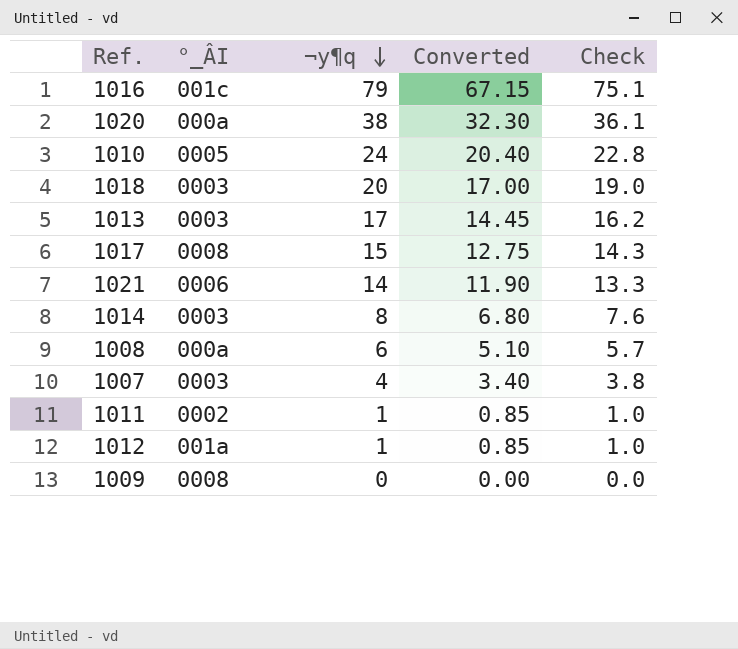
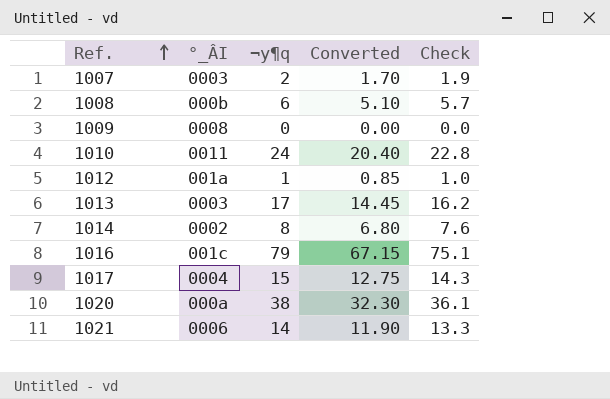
row order: ¬y¶q descending -> Ref. ascending
row 1018: 0003 | 20 | 17.00 | 19.0 -> none
row 1011: 0002 | 1 | 0.85 | 1.0 -> none
1007 | ¬y¶q: 4 -> 2
1007 | Converted: 3.40 -> 1.70
1007 | Check: 3.8 -> 1.9
1008 | °_ÂI: 000a -> 000b
1010 | °_ÂI: 0005 -> 0011
1014 | °_ÂI: 0003 -> 0002
1017 | °_ÂI: 0008 -> 0004

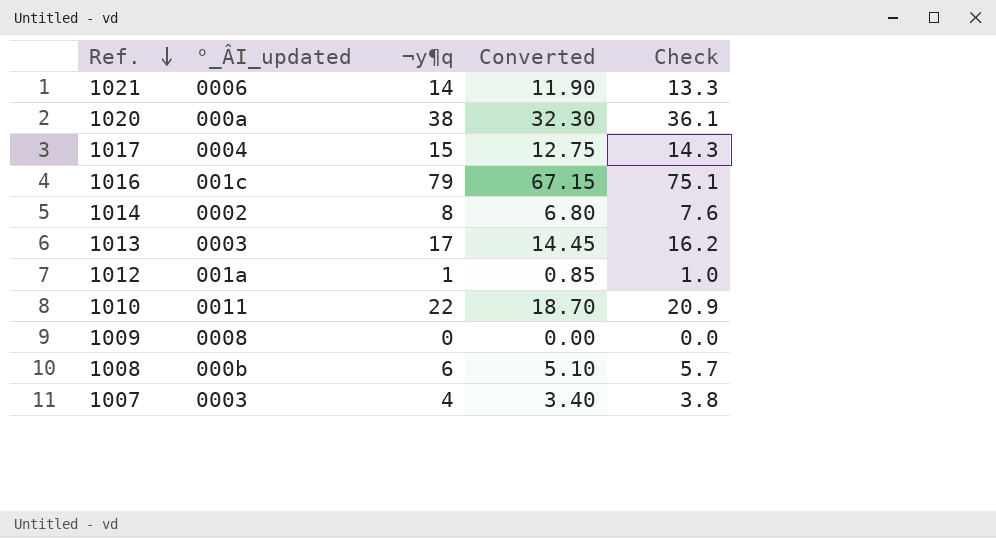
row order: Ref. ascending -> Ref. descending
column name: °_ÂI -> °_ÂI_updated
1010 | ¬y¶q: 24 -> 22
1010 | Converted: 20.40 -> 18.70
1010 | Check: 22.8 -> 20.9
1007 | ¬y¶q: 2 -> 4
1007 | Converted: 1.70 -> 3.40
1007 | Check: 1.9 -> 3.8

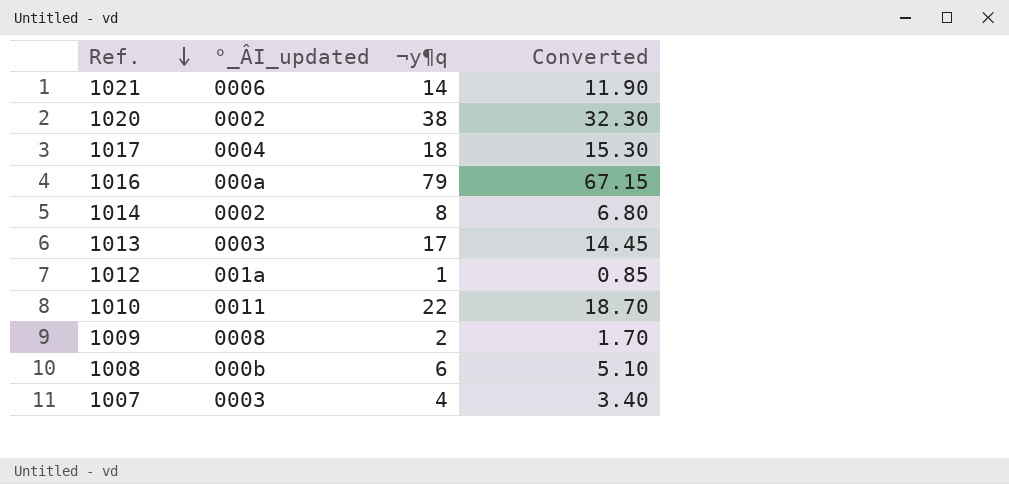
column Check | formula: [¬y¶q] * 0.95 -> none
1020 | °_ÂI_updated: 000a -> 0002
1017 | ¬y¶q: 15 -> 18
1017 | Converted: 12.75 -> 15.30
1016 | °_ÂI_updated: 001c -> 000a
1009 | ¬y¶q: 0 -> 2
1009 | Converted: 0.00 -> 1.70

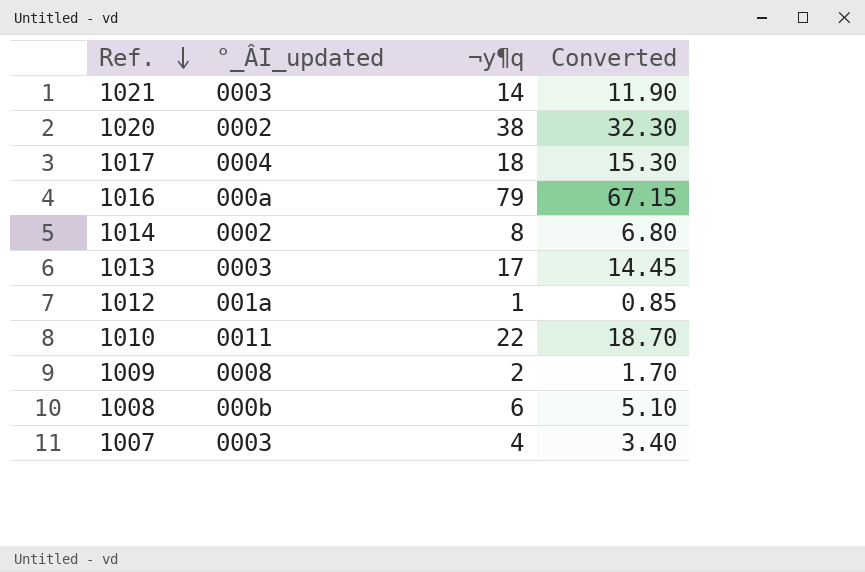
1021 | °_ÂI_updated: 0006 -> 0003

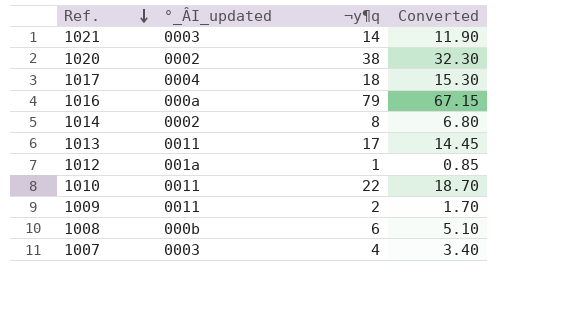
1013 | °_ÂI_updated: 0003 -> 0011
1009 | °_ÂI_updated: 0008 -> 0011

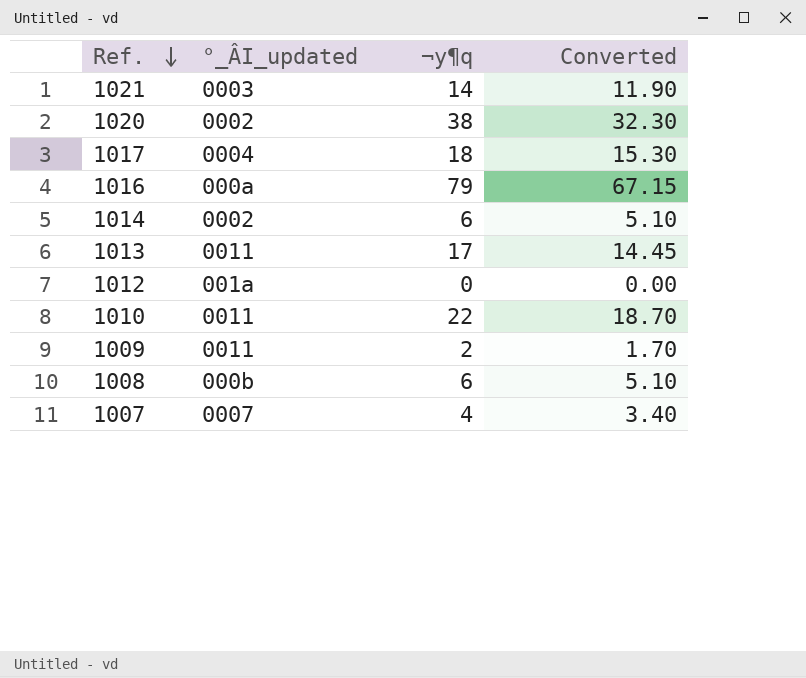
1014 | ¬y¶q: 8 -> 6
1014 | Converted: 6.80 -> 5.10
1012 | ¬y¶q: 1 -> 0
1012 | Converted: 0.85 -> 0.00
1007 | °_ÂI_updated: 0003 -> 0007

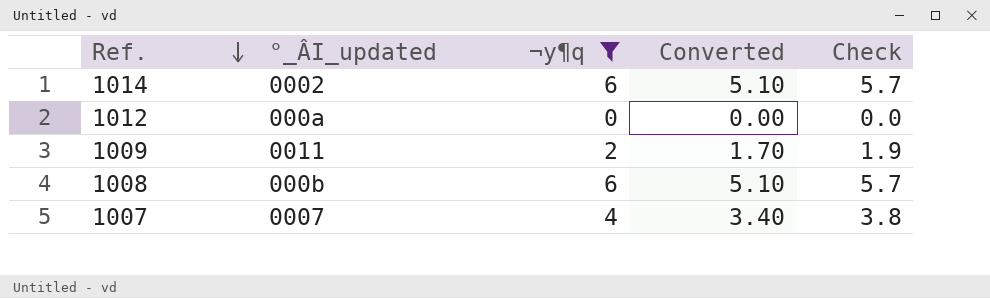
filter: none -> ¬y¶q <= 6
column Check | formula: none -> [¬y¶q] * 0.95
1012 | °_ÂI_updated: 001a -> 000a

